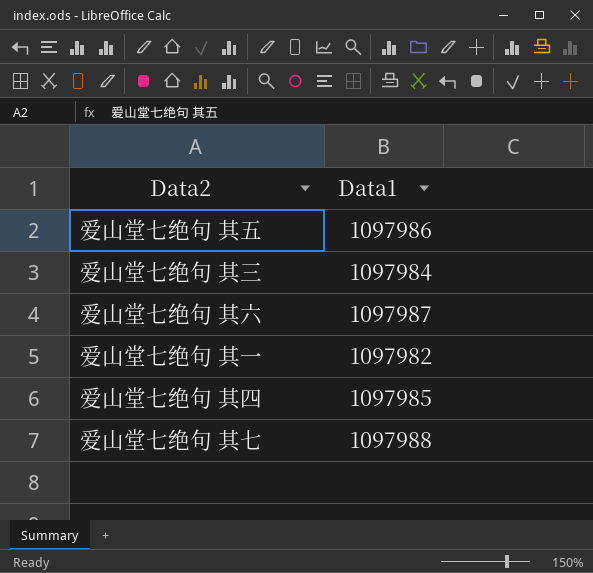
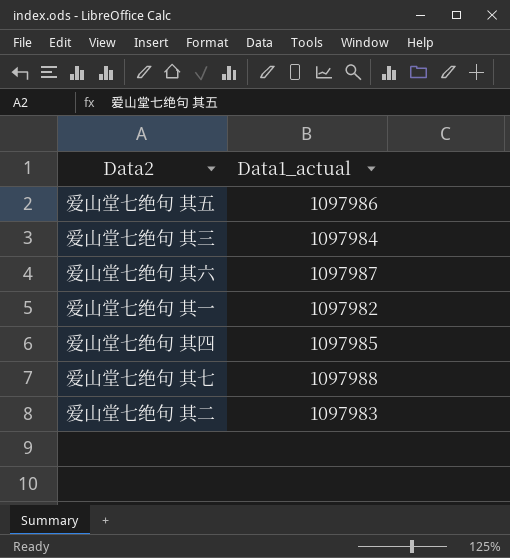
column name: Data1 -> Data1_actual
row 爱山堂七绝句 其二: none -> 1097983

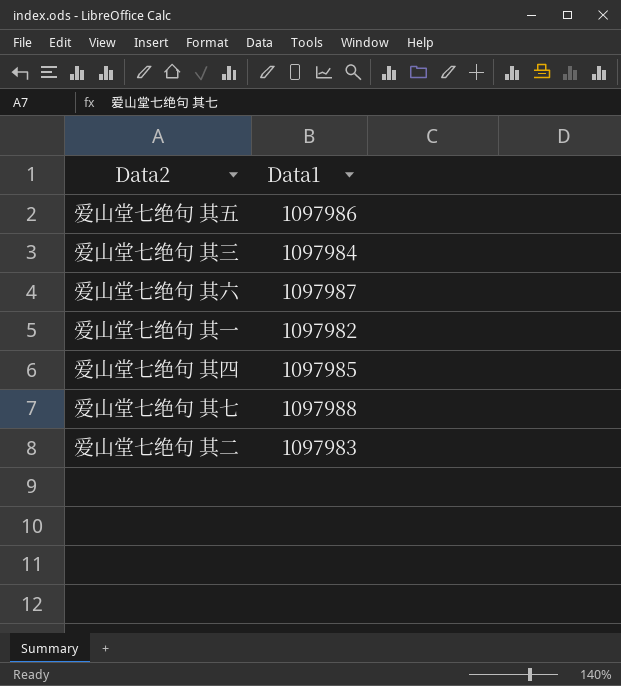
column name: Data1_actual -> Data1

